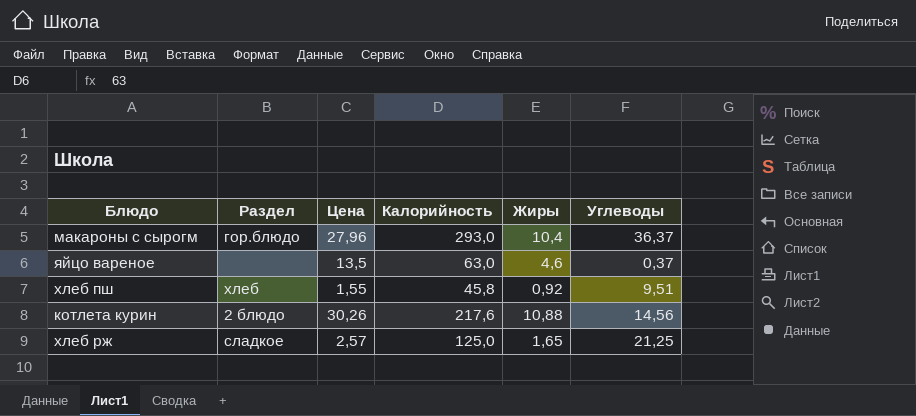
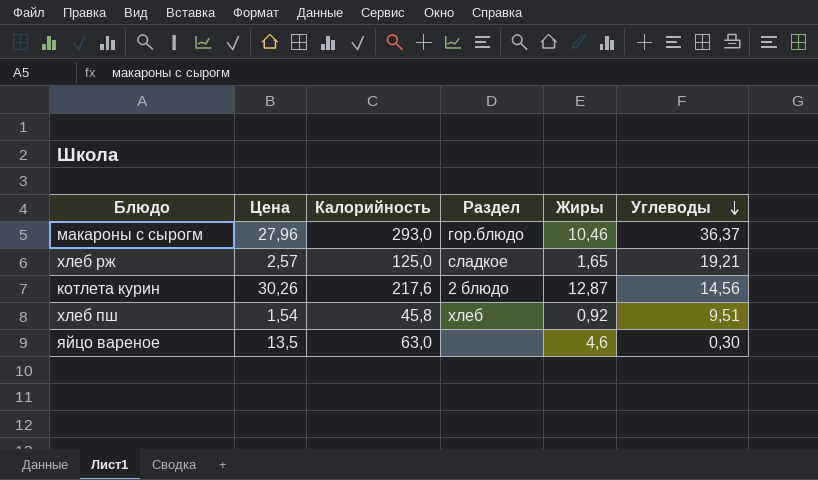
row order: none -> Углеводы descending
column Раздел | position: 2 -> 4
макароны с сырогм | Жиры: 10,4 -> 10,46
хлеб рж | Углеводы: 21,25 -> 19,21
котлета курин | Жиры: 10,88 -> 12,87
хлеб пш | Цена: 1,55 -> 1,54
яйцо вареное | Углеводы: 0,37 -> 0,30

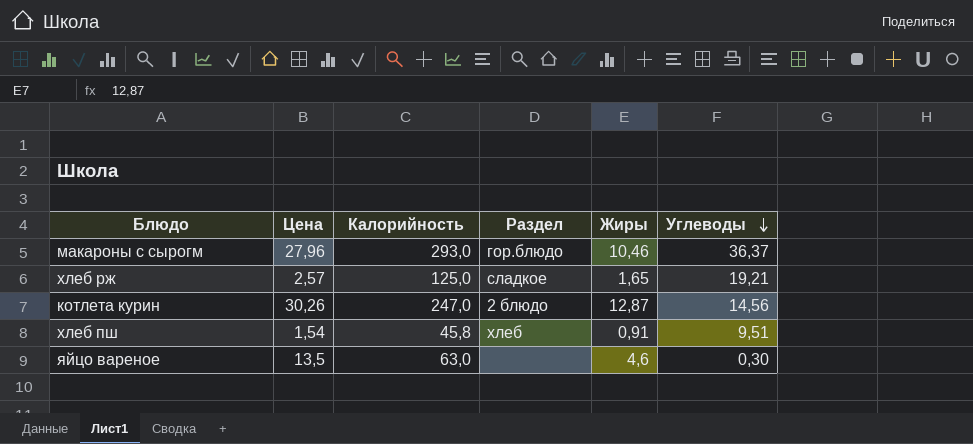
котлета курин | Калорийность: 217,6 -> 247,0
хлеб пш | Жиры: 0,92 -> 0,91

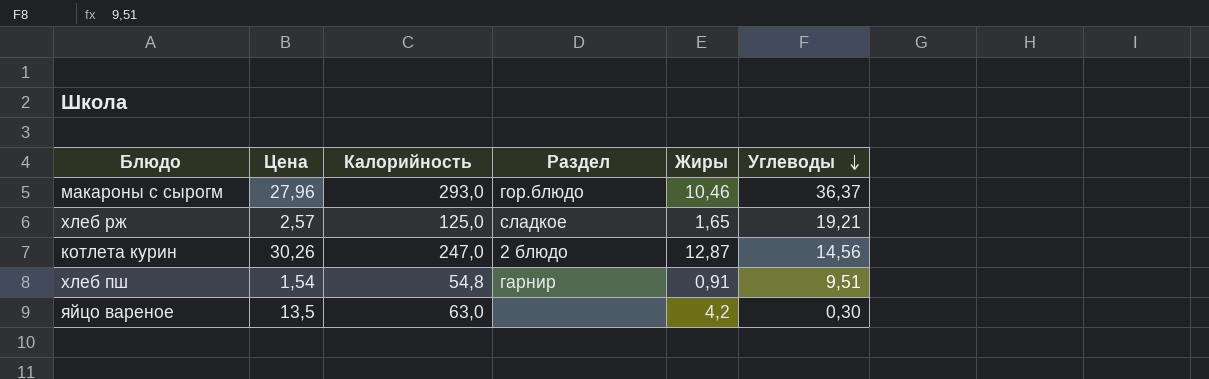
хлеб пш | Калорийность: 45,8 -> 54,8
хлеб пш | Раздел: хлеб -> гарнир
яйцо вареное | Жиры: 4,6 -> 4,2

